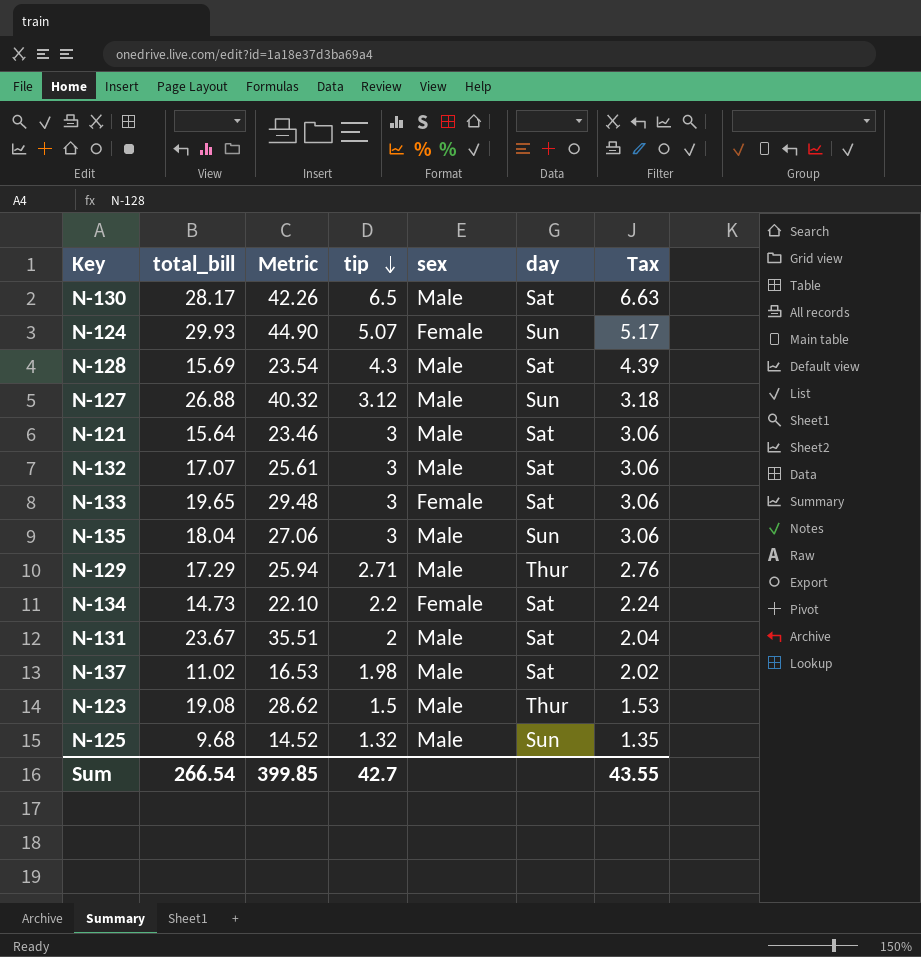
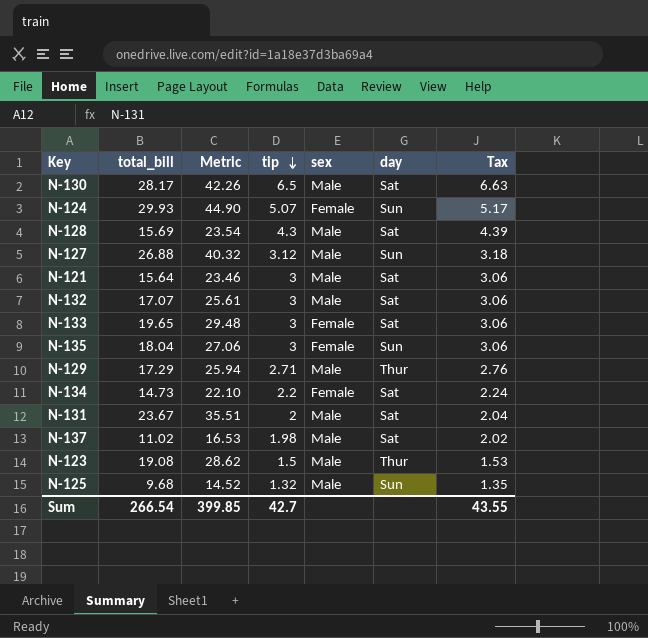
N-135 | sex: Male -> Female

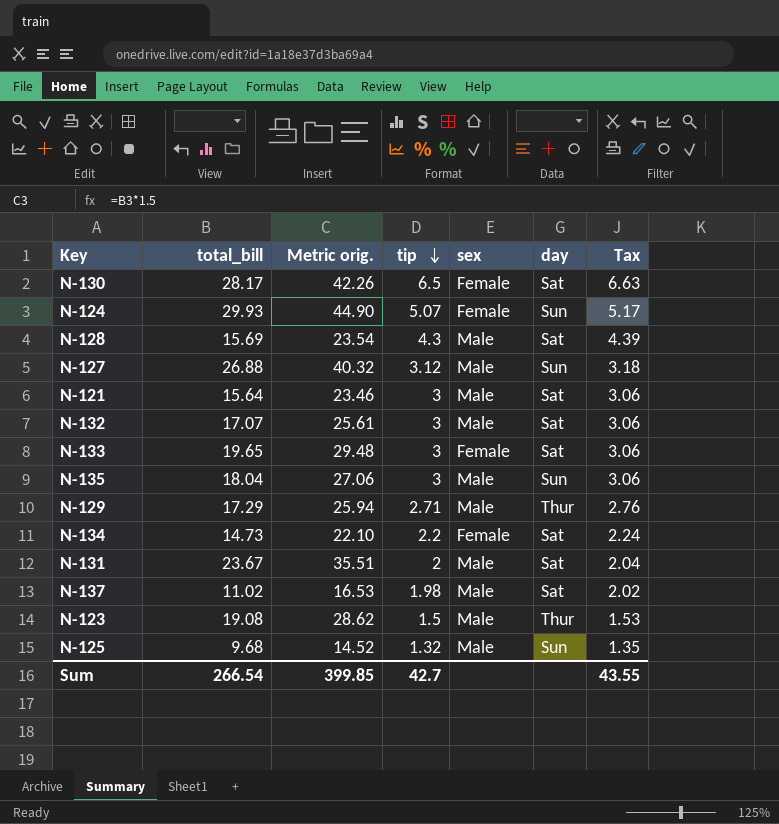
column name: Metric -> Metric orig.
N-130 | sex: Male -> Female
N-135 | sex: Female -> Male

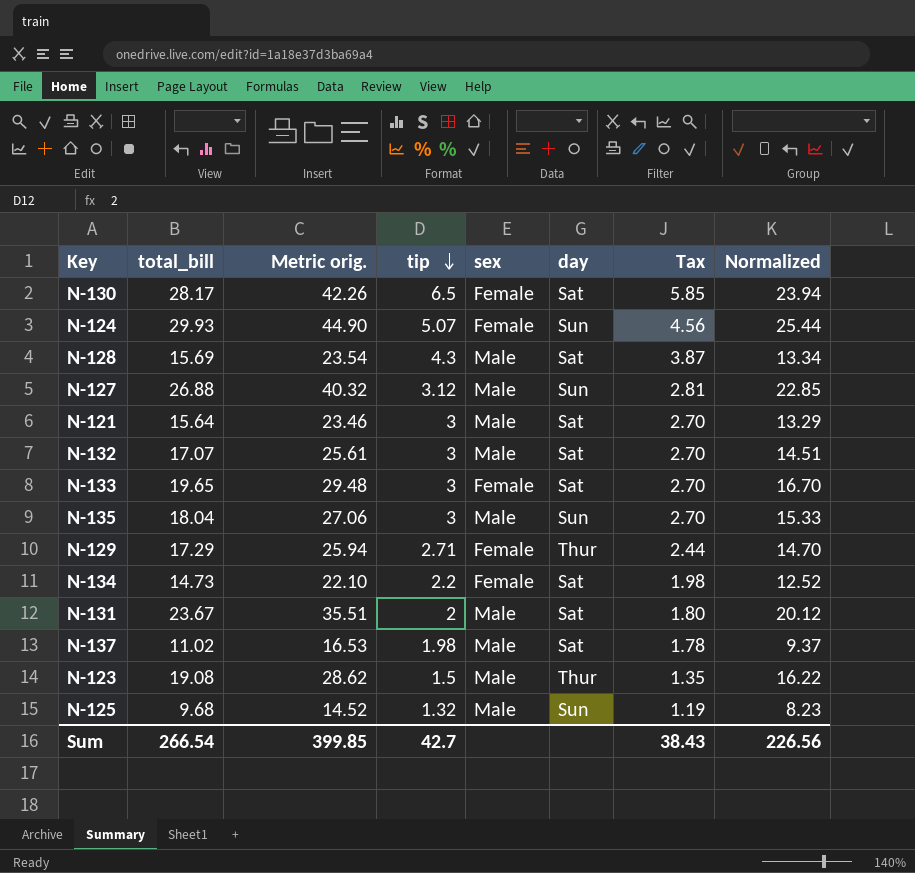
column Tax | formula: [tip] * 1.02 -> [tip] * 0.9
column Normalized | formula: none -> [total_bill] * 0.85
N-129 | sex: Male -> Female
Sum | Tax: 43.55 -> 38.43

